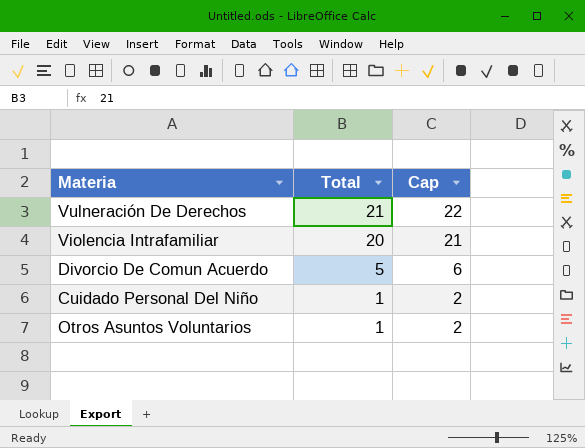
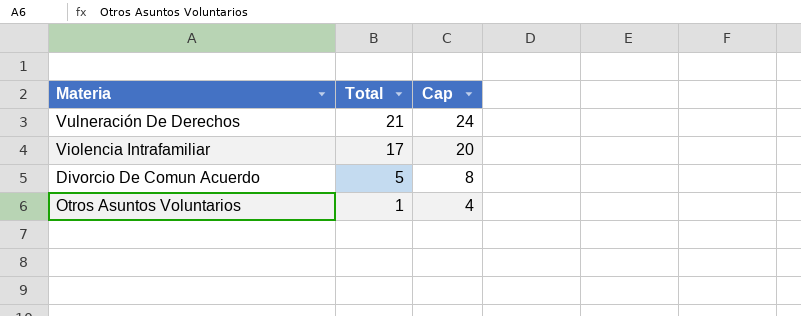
column Cap | formula: [Total] + 1 -> [Total] + 3
row Cuidado Personal Del Niño: 1 | 2 -> none
Violencia Intrafamiliar | Total: 20 -> 17

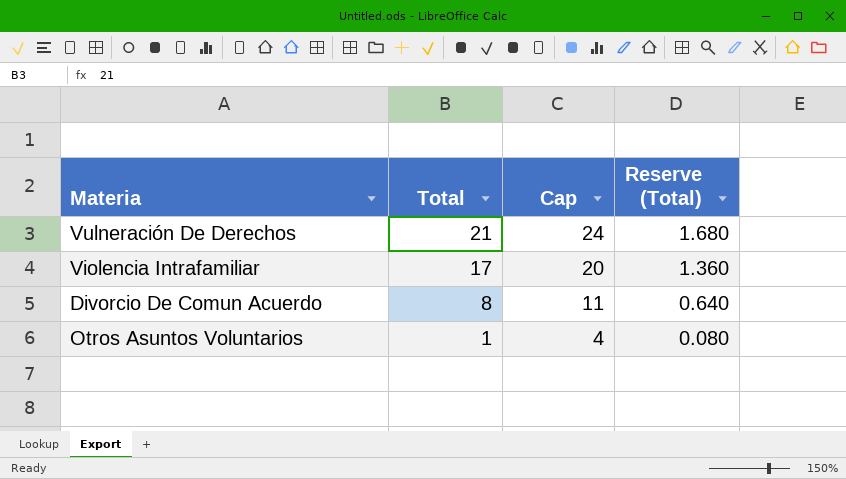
column Reserve (Total) | formula: none -> [Total] * 0.08
Divorcio De Comun Acuerdo | Total: 5 -> 8
Divorcio De Comun Acuerdo | Cap: 8 -> 11

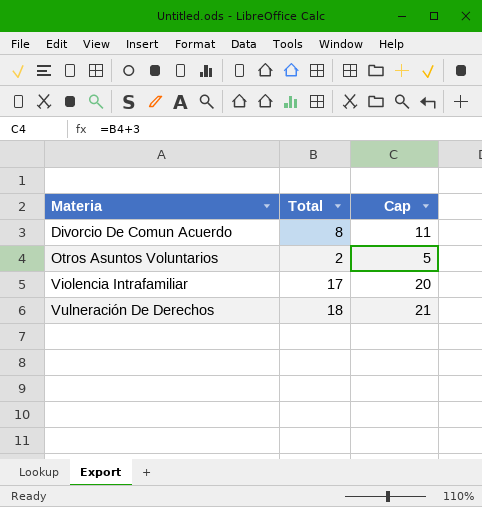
row order: Total descending -> Materia ascending
column Reserve (Total) | formula: [Total] * 0.08 -> none
Otros Asuntos Voluntarios | Total: 1 -> 2
Otros Asuntos Voluntarios | Cap: 4 -> 5
Vulneración De Derechos | Total: 21 -> 18
Vulneración De Derechos | Cap: 24 -> 21

